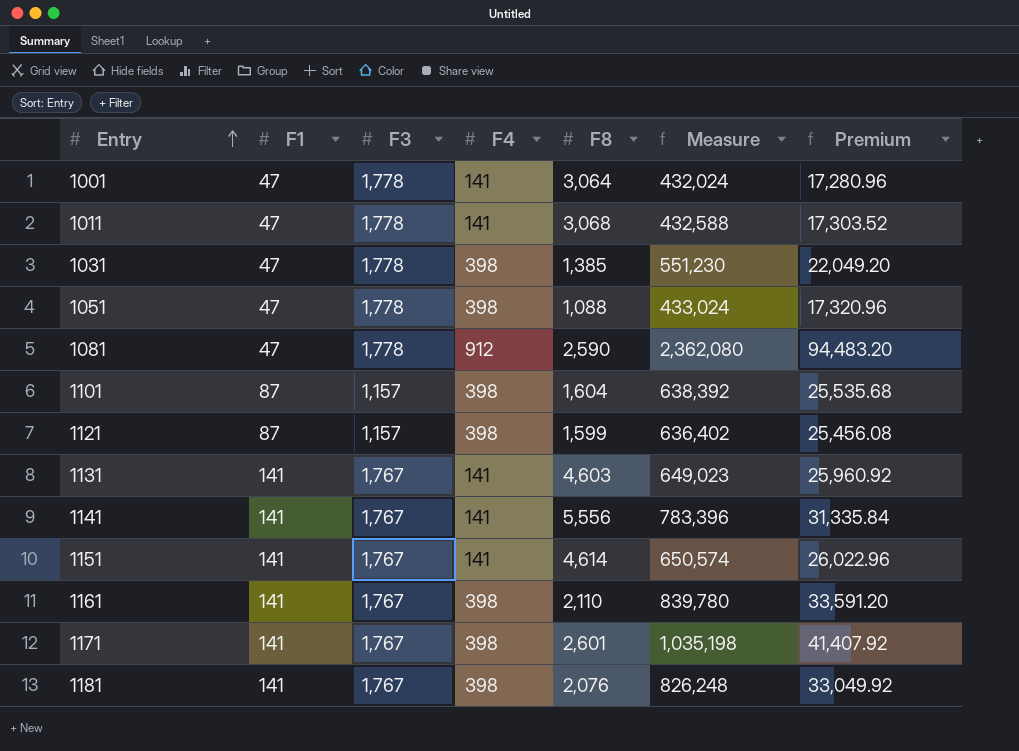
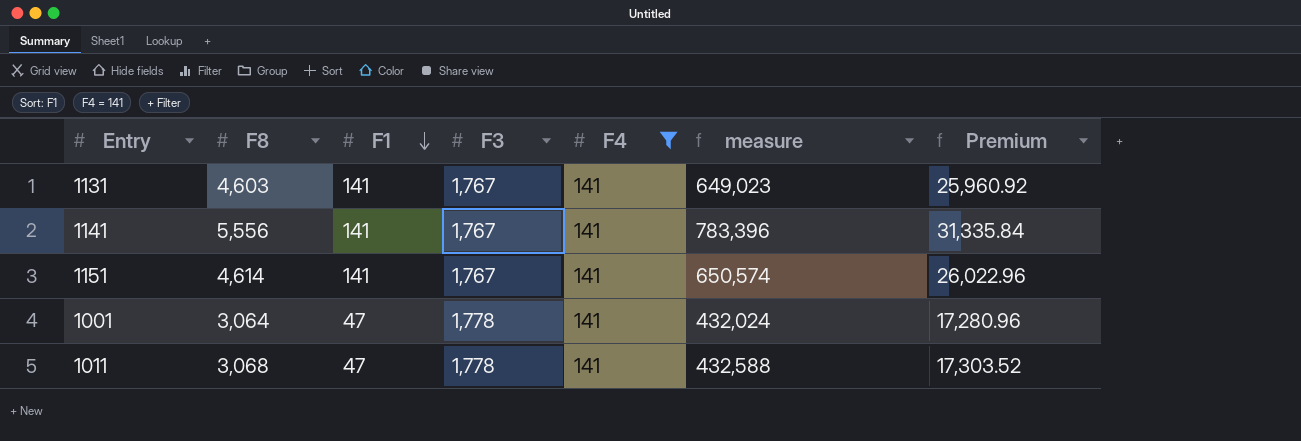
filter: none -> F4 = 141
row order: Entry ascending -> F1 descending
column F8 | position: 5 -> 2
column name: Measure -> measure

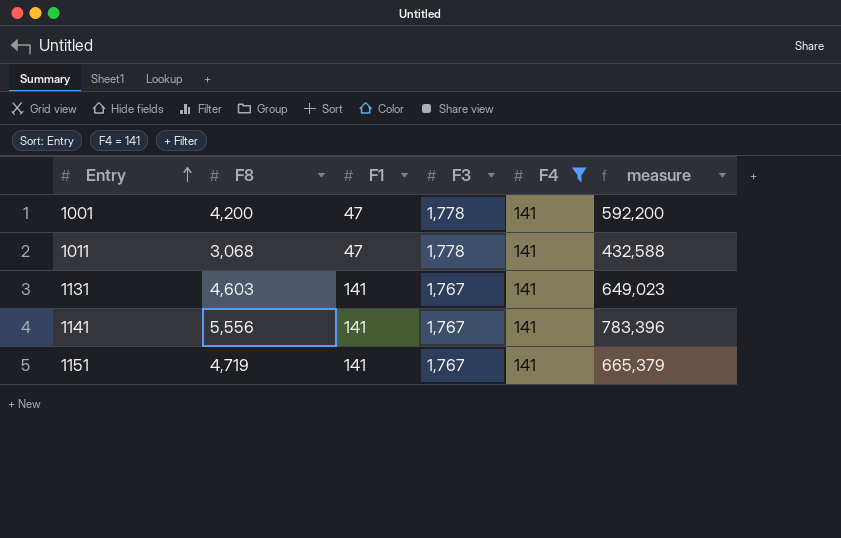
row order: F1 descending -> Entry ascending
column Premium | formula: [measure] * 0.04 -> none
1001 | F8: 3,064 -> 4,200
1001 | measure: 432,024 -> 592,200
1151 | F8: 4,614 -> 4,719
1151 | measure: 650,574 -> 665,379

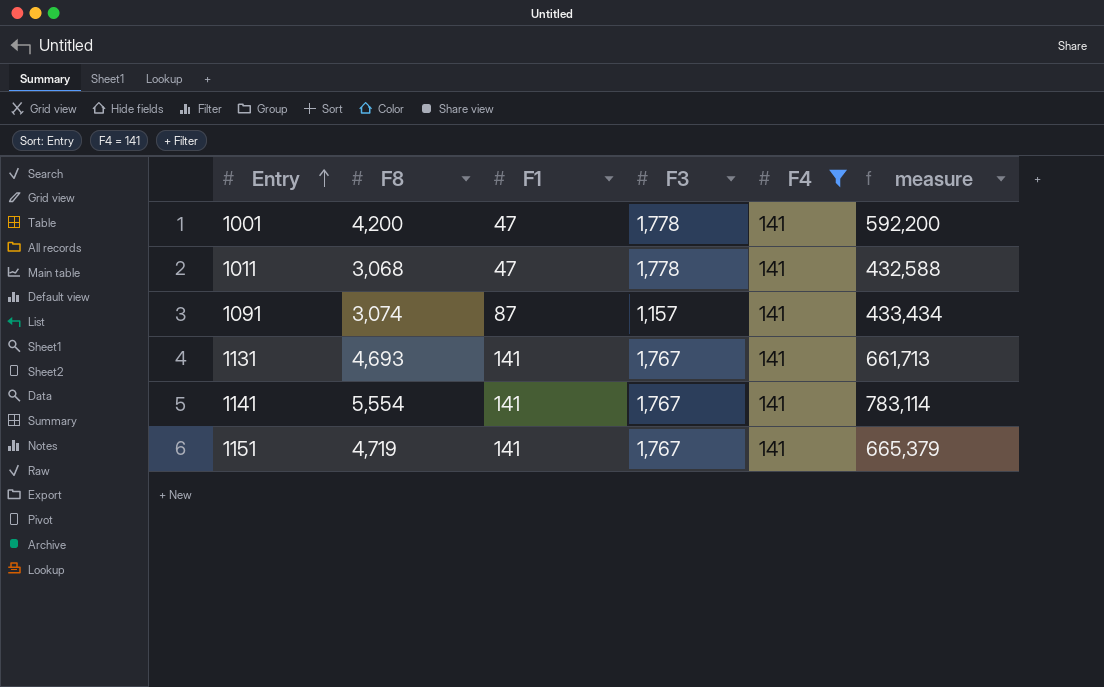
row 1091: none -> 3,074 | 87 | 1,157 | 141 | 433,434
1131 | F8: 4,603 -> 4,693
1131 | measure: 649,023 -> 661,713
1141 | F8: 5,556 -> 5,554
1141 | measure: 783,396 -> 783,114

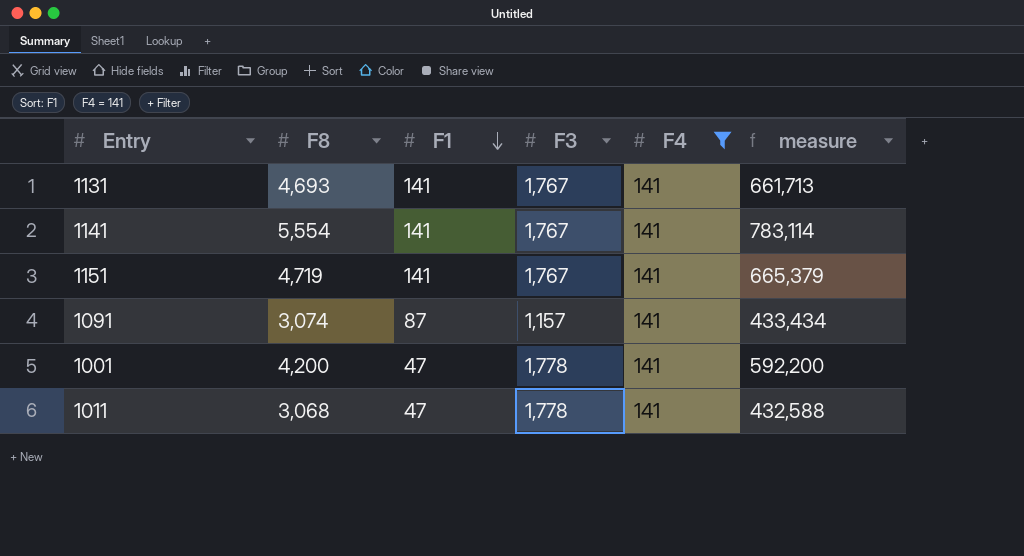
row order: Entry ascending -> F1 descending

